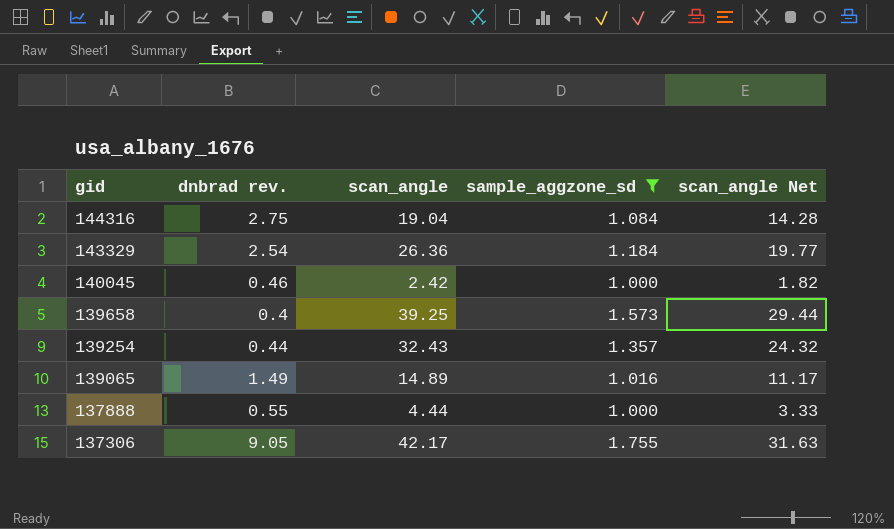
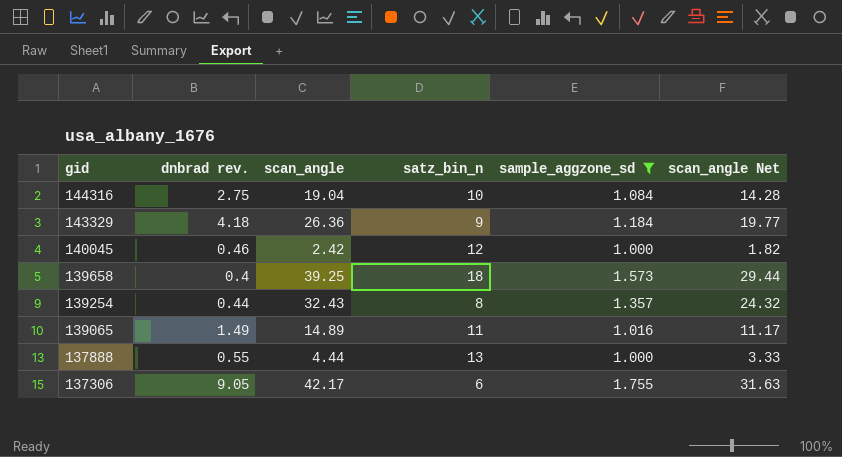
column satz_bin_n | position: none -> 4
143329 | dnbrad rev.: 2.54 -> 4.18

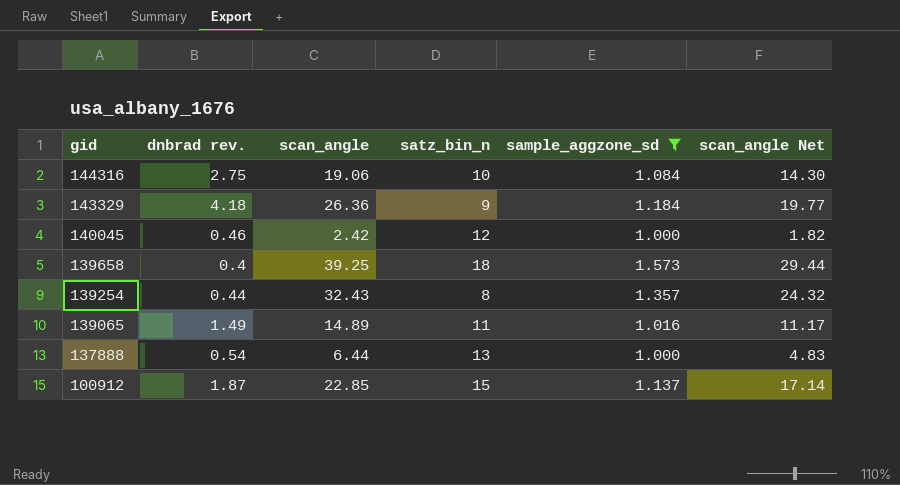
row 137306: 9.05 | 42.17 | 6 | 1.755 | 31.63 -> none
144316 | scan_angle: 19.04 -> 19.06
144316 | scan_angle Net: 14.28 -> 14.30
137888 | dnbrad rev.: 0.55 -> 0.54
137888 | scan_angle: 4.44 -> 6.44
137888 | scan_angle Net: 3.33 -> 4.83
row 100912: none -> 1.87 | 22.85 | 15 | 1.137 | 17.14

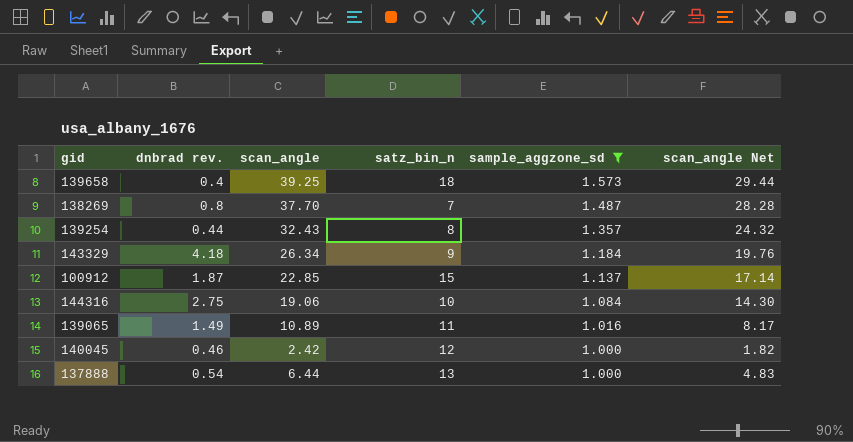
row order: gid descending -> sample_aggzone_sd descending
row 138269: none -> 0.8 | 37.70 | 7 | 1.487 | 28.28
143329 | scan_angle: 26.36 -> 26.34
143329 | scan_angle Net: 19.77 -> 19.76
139065 | scan_angle: 14.89 -> 10.89
139065 | scan_angle Net: 11.17 -> 8.17

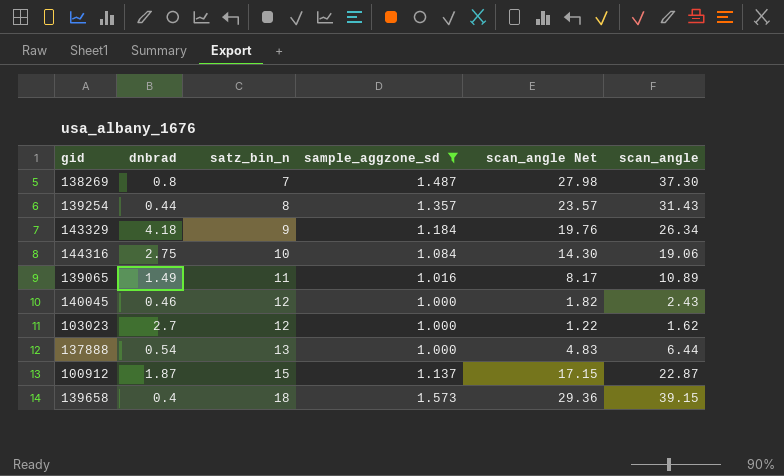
row order: sample_aggzone_sd descending -> satz_bin_n ascending
column name: dnbrad rev. -> dnbrad
column scan_angle | position: 3 -> 6
138269 | scan_angle Net: 28.28 -> 27.98
138269 | scan_angle: 37.70 -> 37.30
139254 | scan_angle Net: 24.32 -> 23.57
139254 | scan_angle: 32.43 -> 31.43
140045 | scan_angle: 2.42 -> 2.43
row 103023: none -> 2.7 | 12 | 1.000 | 1.22 | 1.62
100912 | scan_angle Net: 17.14 -> 17.15
100912 | scan_angle: 22.85 -> 22.87
139658 | scan_angle Net: 29.44 -> 29.36
139658 | scan_angle: 39.25 -> 39.15

